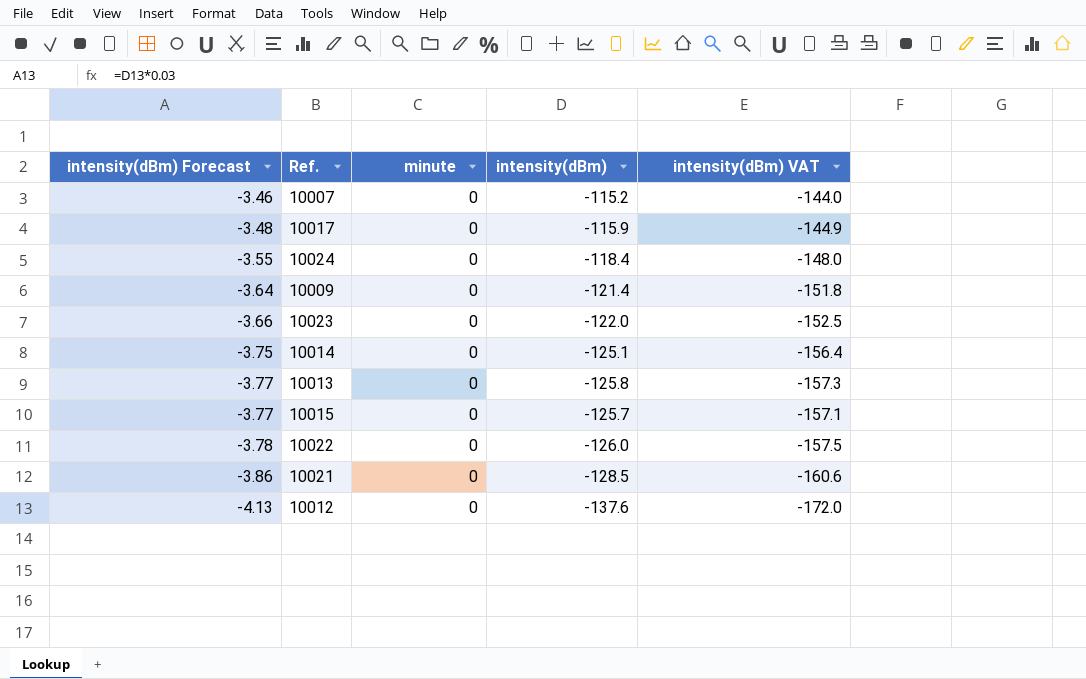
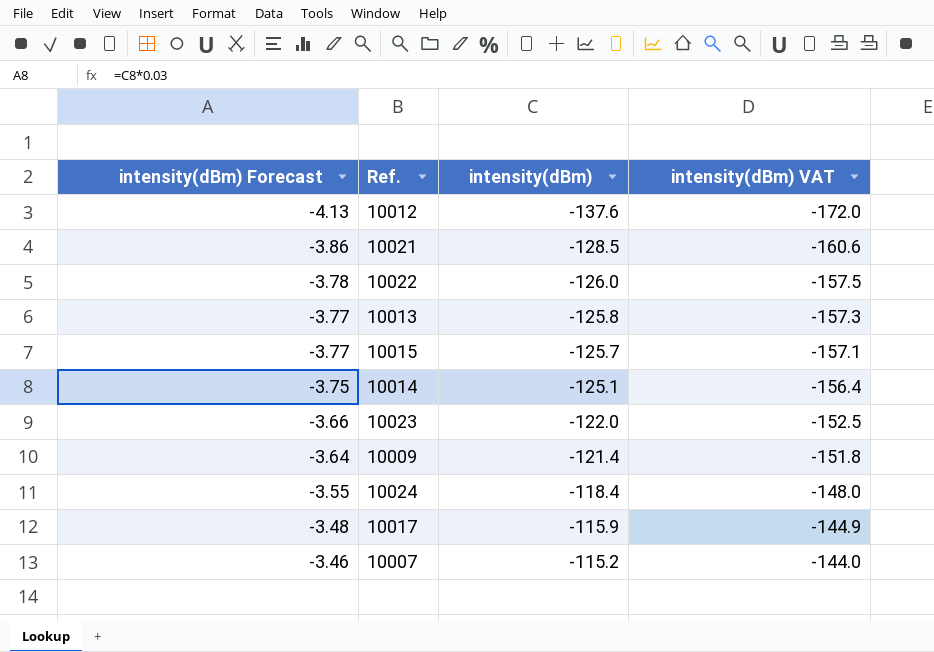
row order: intensity(dBm) Forecast descending -> intensity(dBm) Forecast ascending
column minute | position: 3 -> none

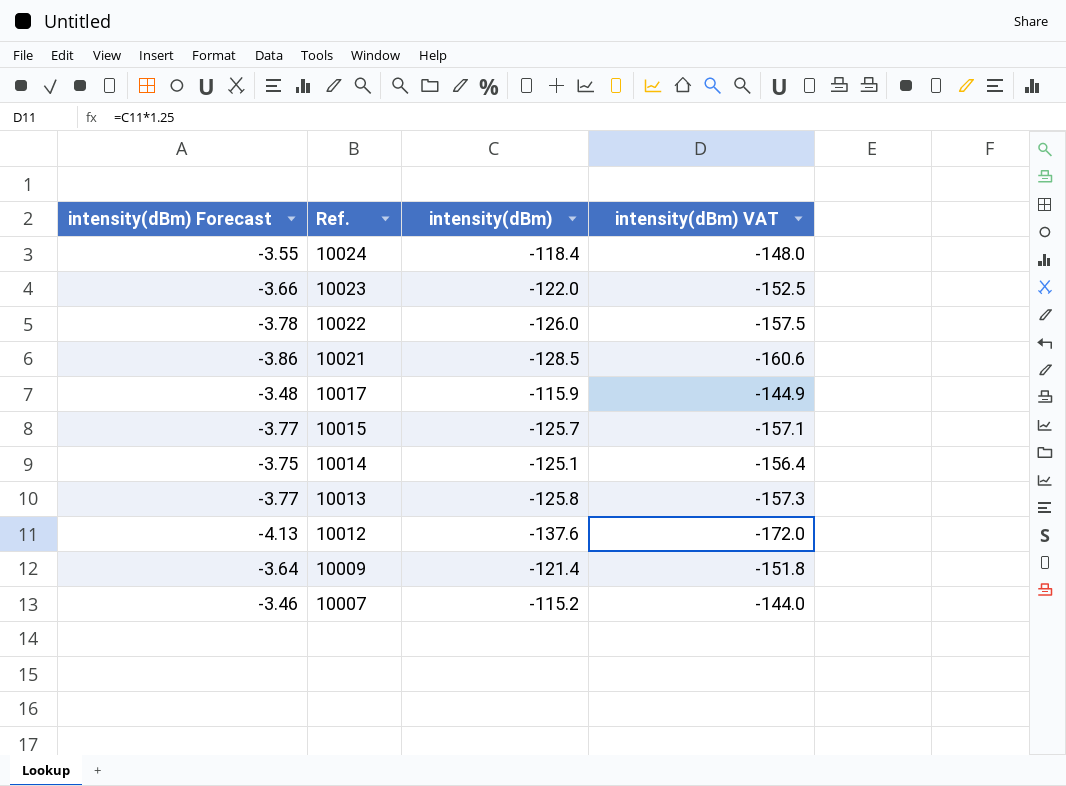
row order: intensity(dBm) Forecast ascending -> Ref. descending

